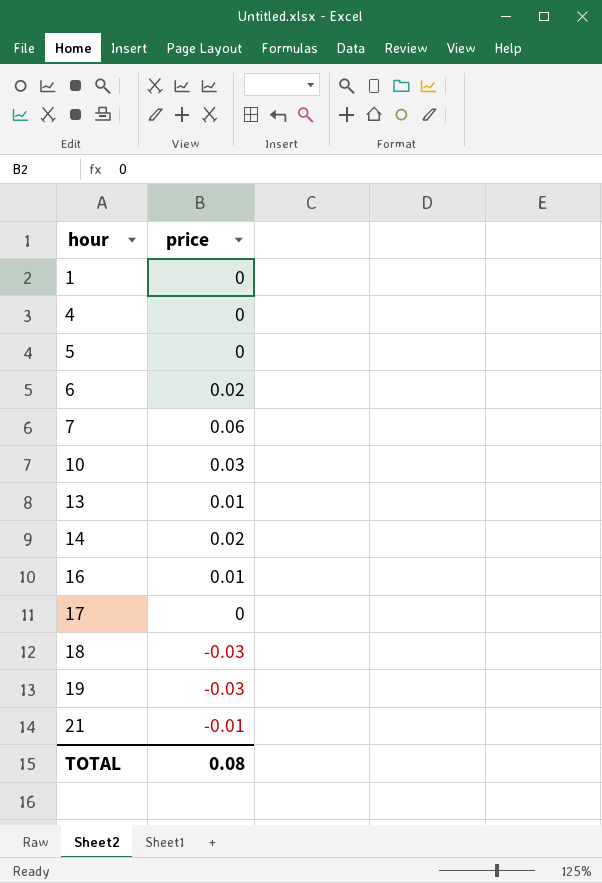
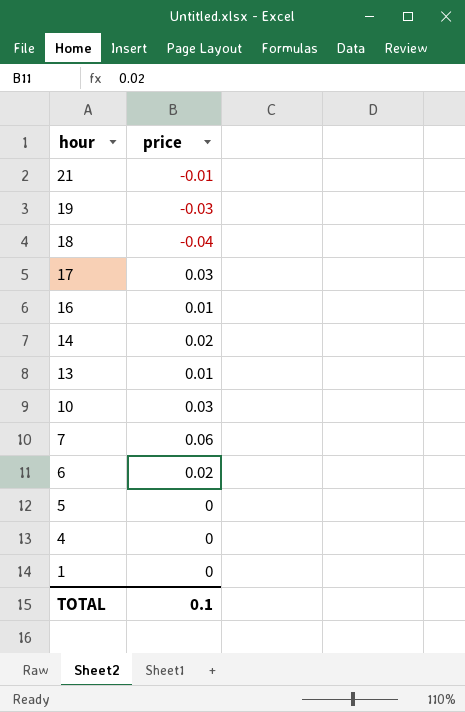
row order: hour ascending -> hour descending
18 | price: -0.03 -> -0.04
17 | price: 0 -> 0.03
TOTAL | price: 0.08 -> 0.1

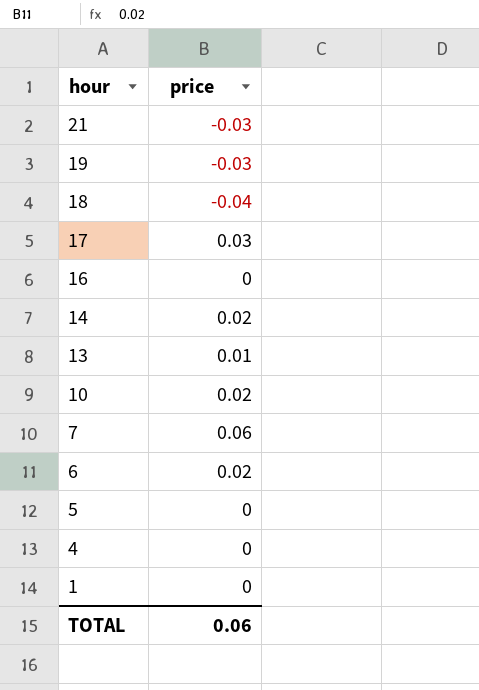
21 | price: -0.01 -> -0.03
16 | price: 0.01 -> 0
10 | price: 0.03 -> 0.02
TOTAL | price: 0.1 -> 0.06

